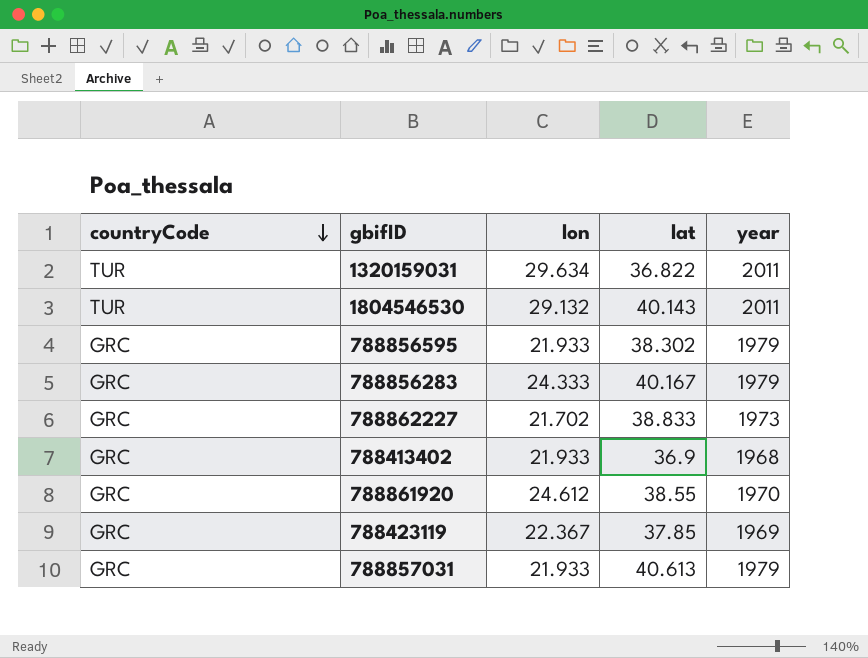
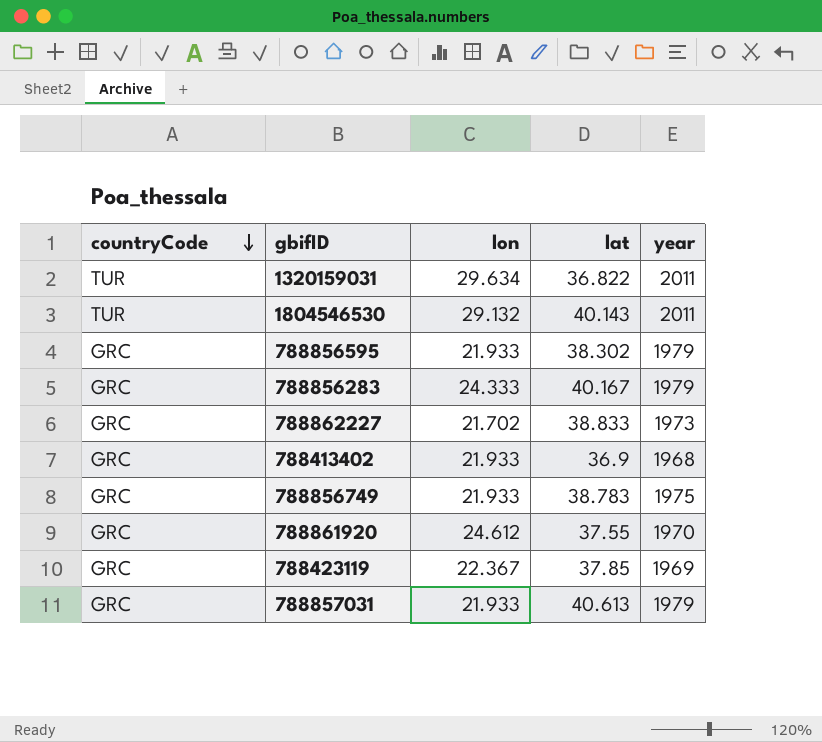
row 788856749: none -> GRC | 21.933 | 38.783 | 1975
788861920 | lat: 38.55 -> 37.55

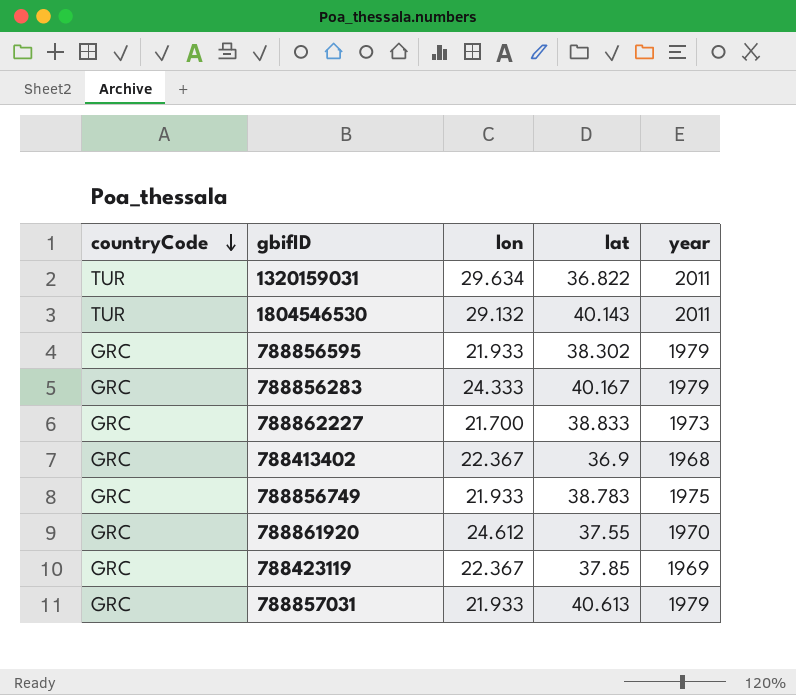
788862227 | lon: 21.702 -> 21.700
788413402 | lon: 21.933 -> 22.367

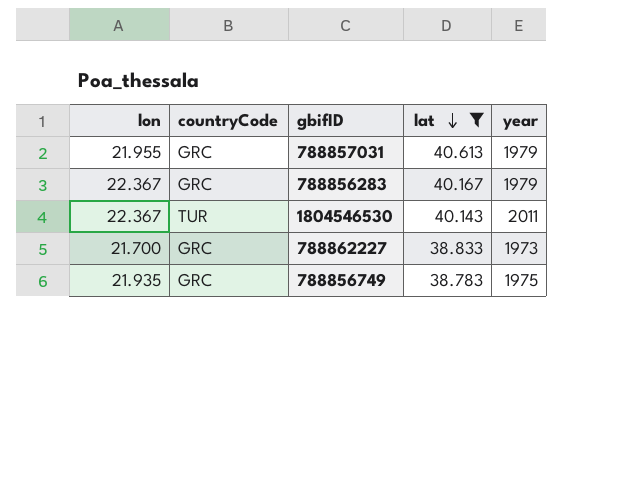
filter: none -> lat >= 38.783
row order: countryCode descending -> lat descending
column lon | position: 3 -> 1
788857031 | lon: 21.933 -> 21.955
788856283 | lon: 24.333 -> 22.367
1804546530 | lon: 29.132 -> 22.367
788856749 | lon: 21.933 -> 21.935

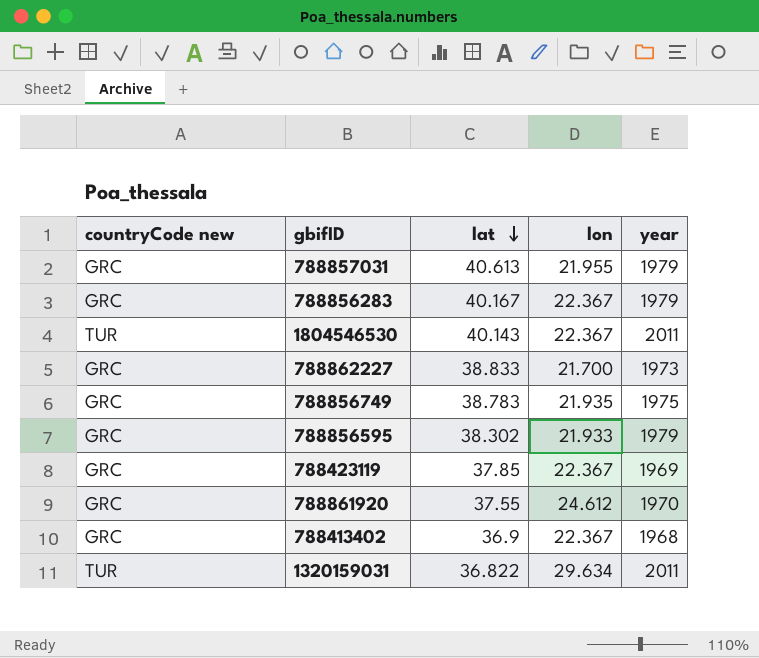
filter: lat >= 38.783 -> none
column name: countryCode -> countryCode new
column lon | position: 1 -> 4

